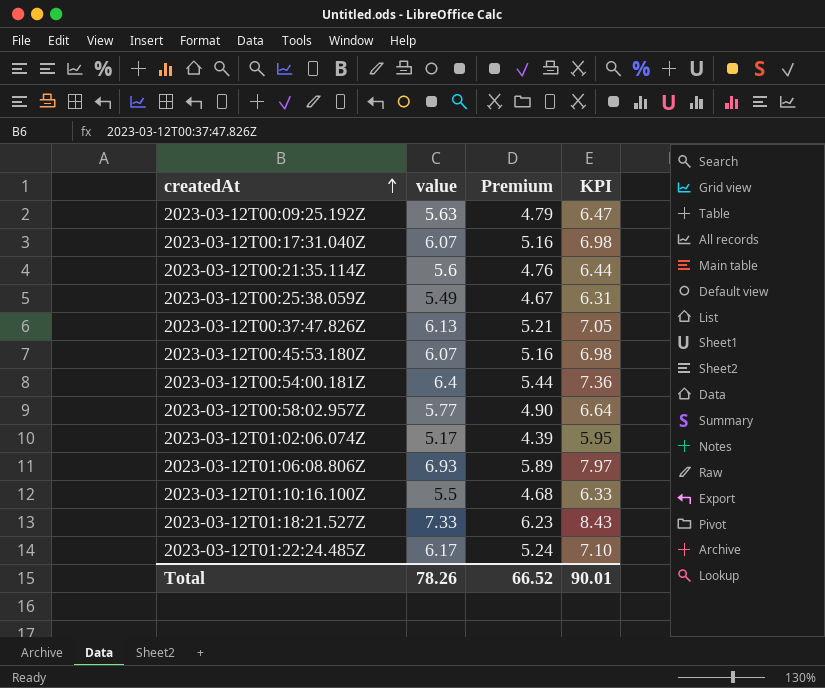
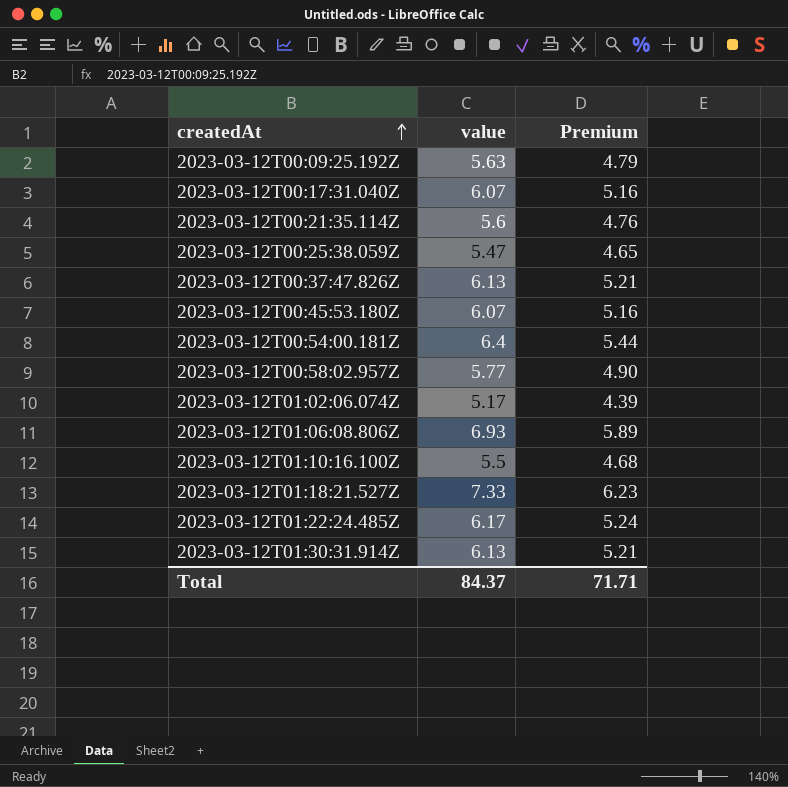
column KPI | formula: [value] * 1.15 -> none
2023-03-12T00:25:38.059Z | value: 5.49 -> 5.47
2023-03-12T00:25:38.059Z | Premium: 4.67 -> 4.65
row 2023-03-12T01:30:31.914Z: none -> 6.13 | 5.21
Total | value: 78.26 -> 84.37
Total | Premium: 66.52 -> 71.71

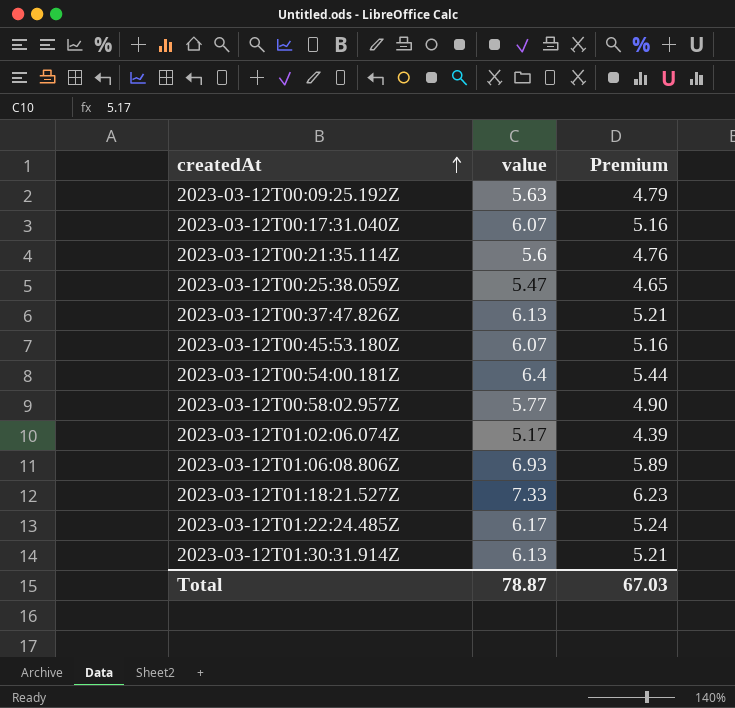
row 2023-03-12T01:10:16.100Z: 5.5 | 4.68 -> none
Total | value: 84.37 -> 78.87
Total | Premium: 71.71 -> 67.03

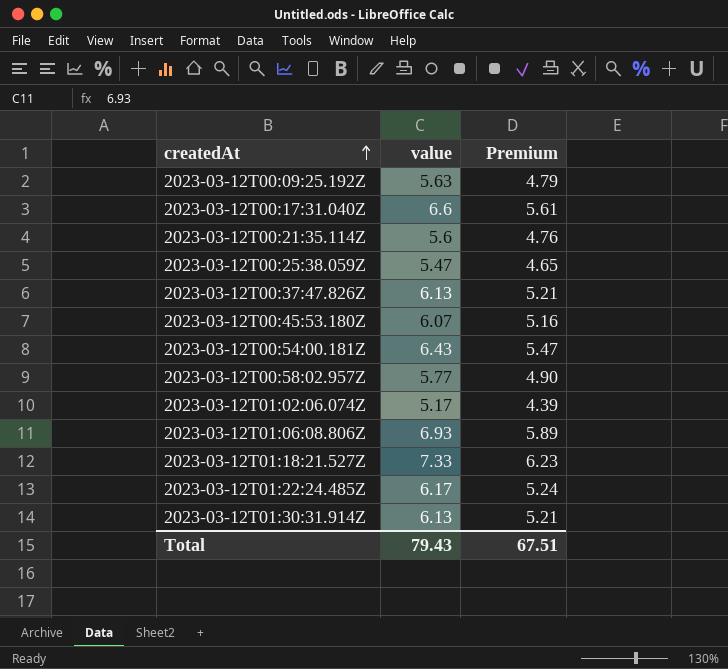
2023-03-12T00:17:31.040Z | value: 6.07 -> 6.6
2023-03-12T00:17:31.040Z | Premium: 5.16 -> 5.61
2023-03-12T00:54:00.181Z | value: 6.4 -> 6.43
2023-03-12T00:54:00.181Z | Premium: 5.44 -> 5.47
Total | value: 78.87 -> 79.43
Total | Premium: 67.03 -> 67.51

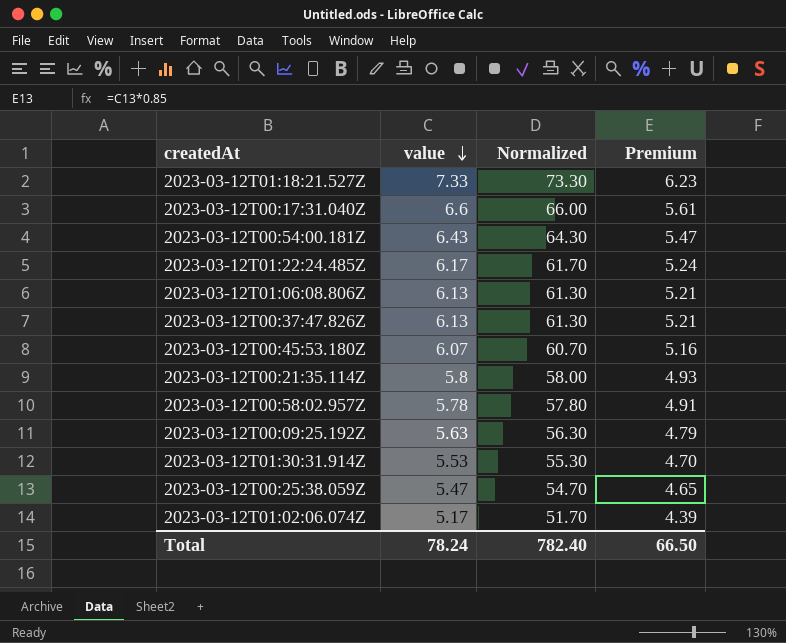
row order: createdAt ascending -> value descending
column Normalized | formula: none -> [value] * 10
2023-03-12T01:06:08.806Z | value: 6.93 -> 6.13
2023-03-12T01:06:08.806Z | Premium: 5.89 -> 5.21
2023-03-12T00:21:35.114Z | value: 5.6 -> 5.8
2023-03-12T00:21:35.114Z | Premium: 4.76 -> 4.93
2023-03-12T00:58:02.957Z | value: 5.77 -> 5.78
2023-03-12T00:58:02.957Z | Premium: 4.90 -> 4.91
2023-03-12T01:30:31.914Z | value: 6.13 -> 5.53
2023-03-12T01:30:31.914Z | Premium: 5.21 -> 4.70
Total | value: 79.43 -> 78.24
Total | Premium: 67.51 -> 66.50

